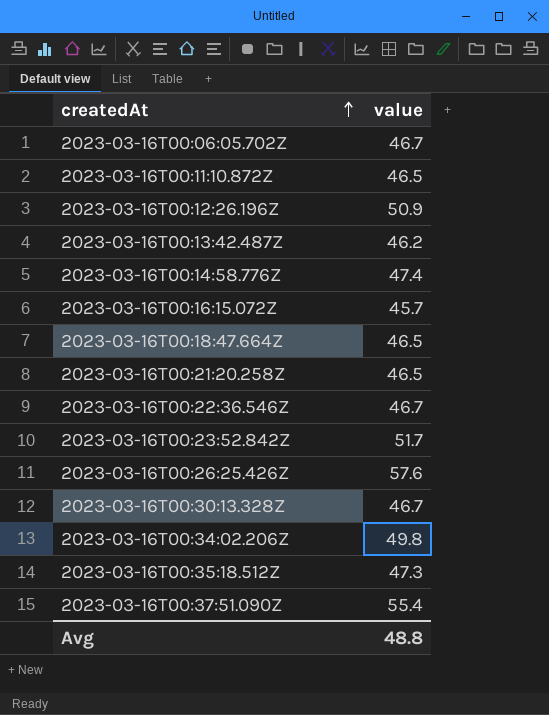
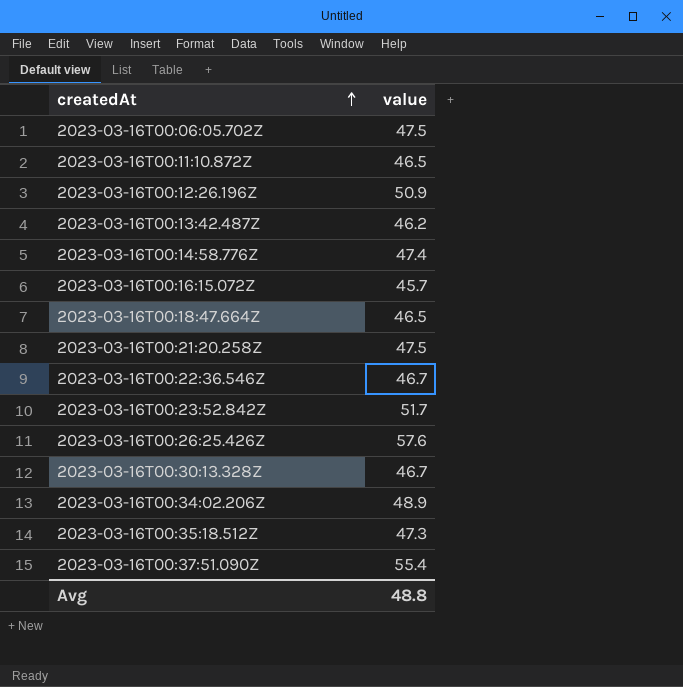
2023-03-16T00:06:05.702Z | value: 46.7 -> 47.5
2023-03-16T00:21:20.258Z | value: 46.5 -> 47.5
2023-03-16T00:34:02.206Z | value: 49.8 -> 48.9

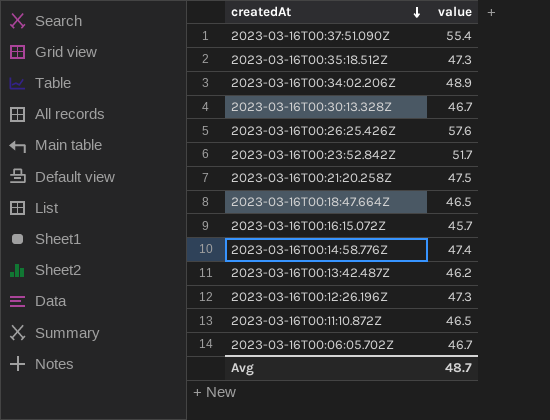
row order: createdAt ascending -> createdAt descending
row 2023-03-16T00:22:36.546Z: 46.7 -> none
2023-03-16T00:12:26.196Z | value: 50.9 -> 47.3
2023-03-16T00:06:05.702Z | value: 47.5 -> 46.7
Avg | value: 48.8 -> 48.7

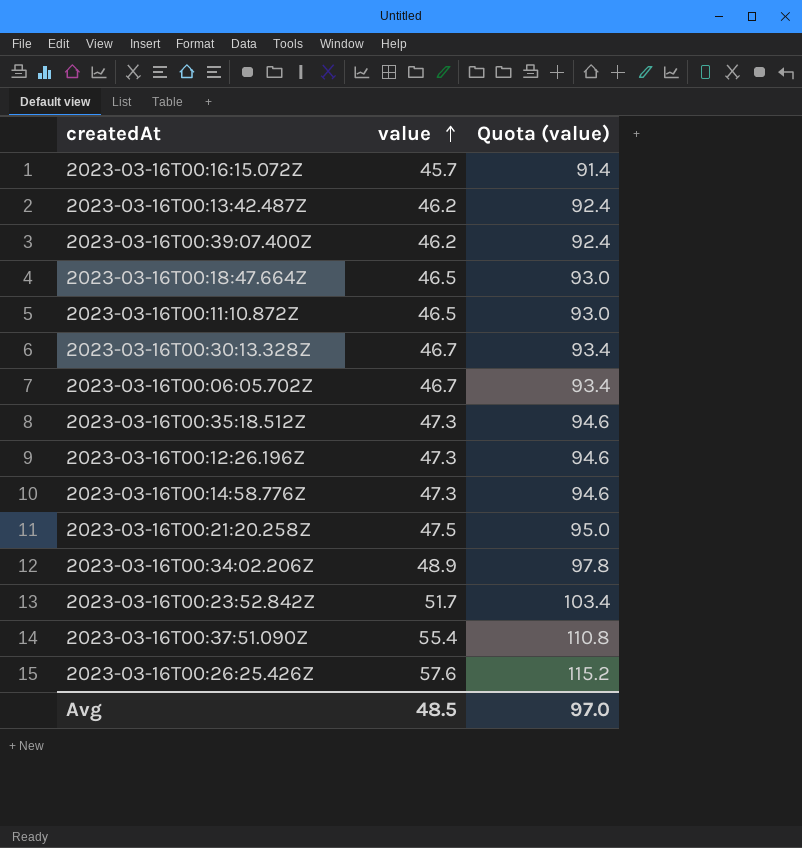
row order: createdAt descending -> value ascending
column Quota (value) | formula: none -> [value] * 2
row 2023-03-16T00:39:07.400Z: none -> 46.2 | 92.4
2023-03-16T00:14:58.776Z | value: 47.4 -> 47.3
Avg | value: 48.7 -> 48.5

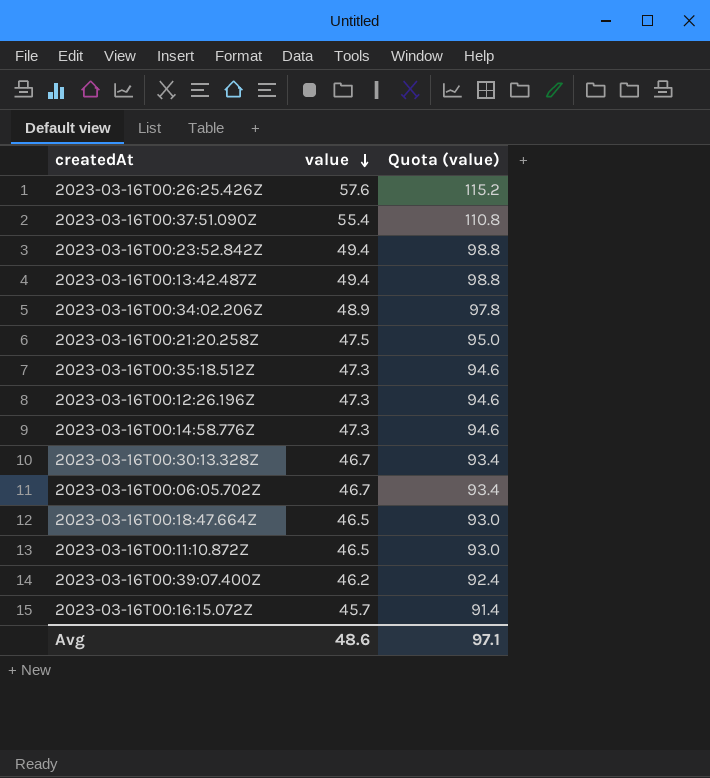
row order: value ascending -> value descending
2023-03-16T00:23:52.842Z | value: 51.7 -> 49.4
2023-03-16T00:23:52.842Z | Quota (value): 103.4 -> 98.8
2023-03-16T00:13:42.487Z | value: 46.2 -> 49.4
2023-03-16T00:13:42.487Z | Quota (value): 92.4 -> 98.8
Avg | value: 48.5 -> 48.6
Avg | Quota (value): 97.0 -> 97.1

